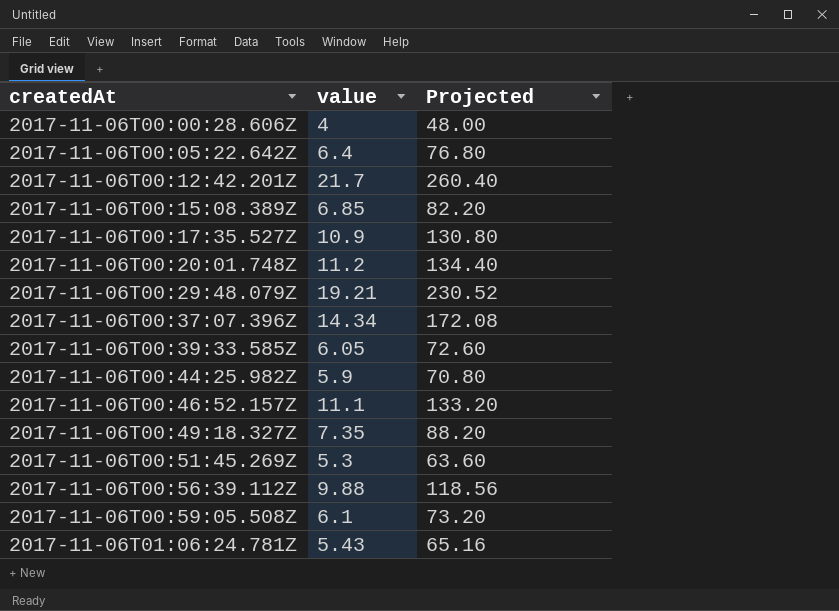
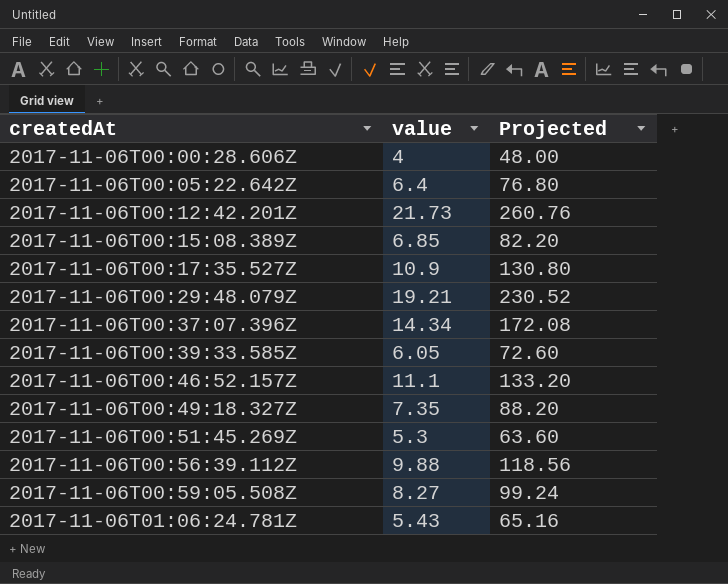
row 2017-11-06T00:20:01.748Z: 11.2 | 134.40 -> none
row 2017-11-06T00:44:25.982Z: 5.9 | 70.80 -> none
2017-11-06T00:12:42.201Z | value: 21.7 -> 21.73
2017-11-06T00:12:42.201Z | Projected: 260.40 -> 260.76
2017-11-06T00:59:05.508Z | value: 6.1 -> 8.27
2017-11-06T00:59:05.508Z | Projected: 73.20 -> 99.24

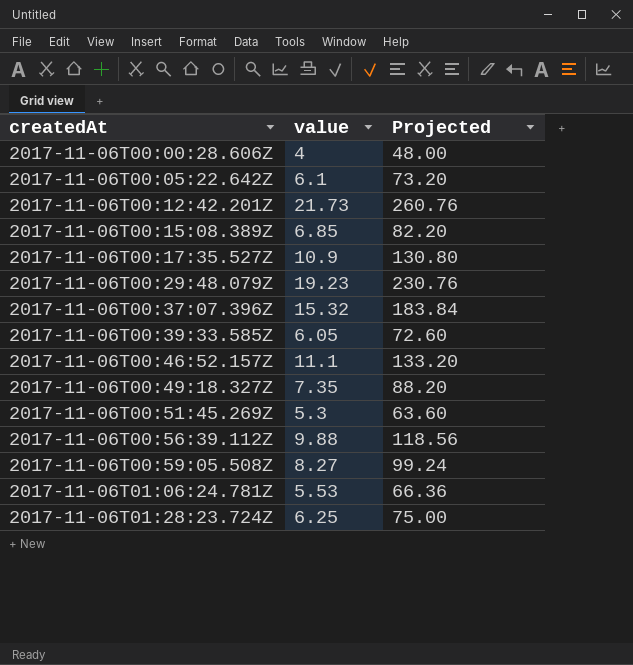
2017-11-06T00:05:22.642Z | value: 6.4 -> 6.1
2017-11-06T00:05:22.642Z | Projected: 76.80 -> 73.20
2017-11-06T00:29:48.079Z | value: 19.21 -> 19.23
2017-11-06T00:29:48.079Z | Projected: 230.52 -> 230.76
2017-11-06T00:37:07.396Z | value: 14.34 -> 15.32
2017-11-06T00:37:07.396Z | Projected: 172.08 -> 183.84
2017-11-06T01:06:24.781Z | value: 5.43 -> 5.53
2017-11-06T01:06:24.781Z | Projected: 65.16 -> 66.36
row 2017-11-06T01:28:23.724Z: none -> 6.25 | 75.00

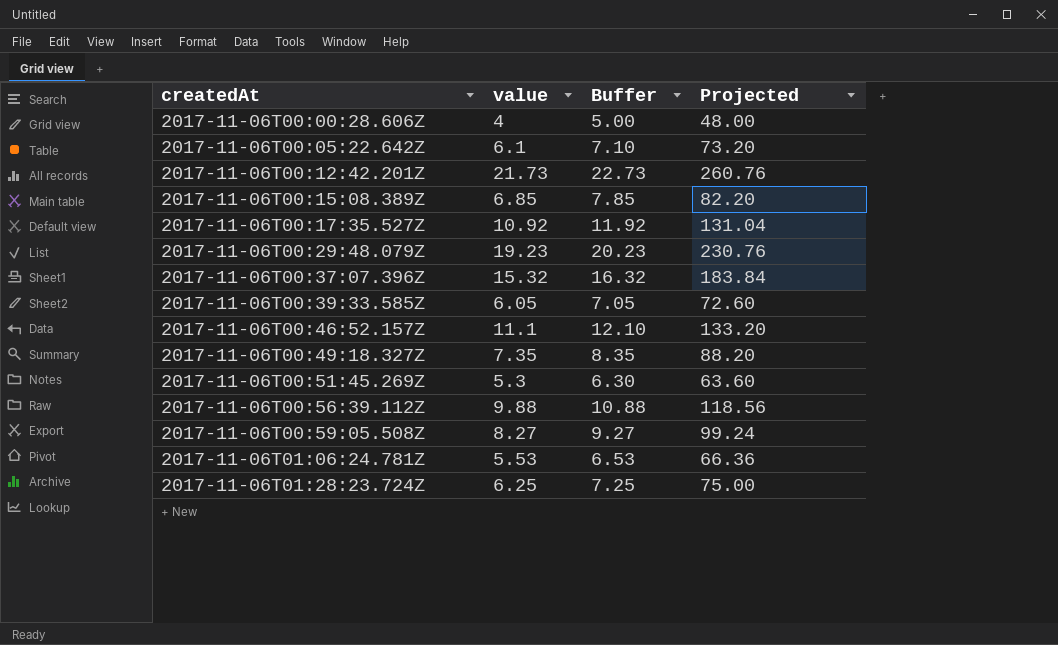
column Buffer | formula: none -> [value] + 1
2017-11-06T00:17:35.527Z | value: 10.9 -> 10.92
2017-11-06T00:17:35.527Z | Projected: 130.80 -> 131.04

